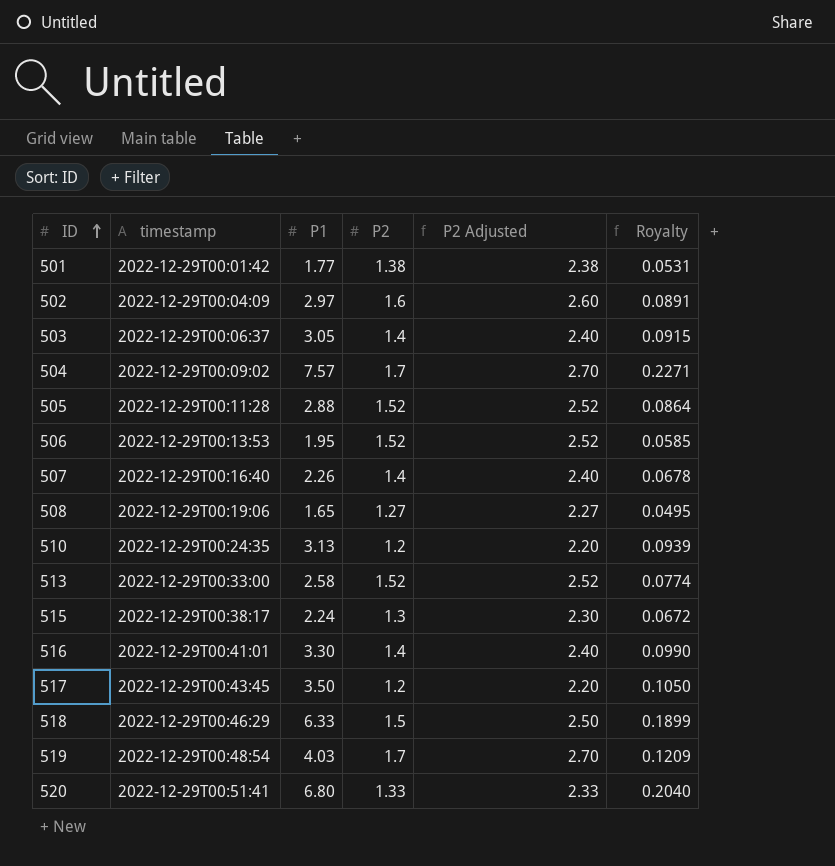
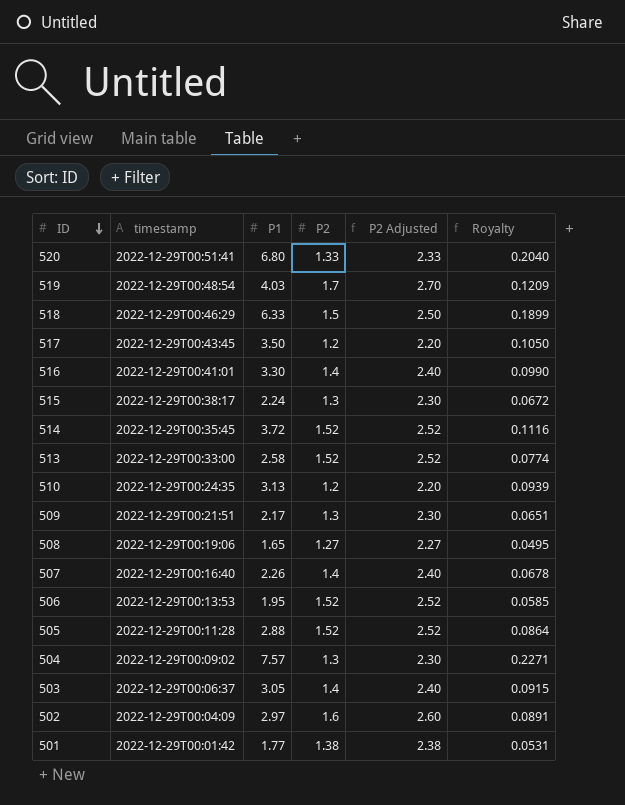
row order: ID ascending -> ID descending
row 514: none -> 2022-12-29T00:35:45 | 3.72 | 1.52 | 2.52 | 0.1116
row 509: none -> 2022-12-29T00:21:51 | 2.17 | 1.3 | 2.30 | 0.0651
504 | P2: 1.7 -> 1.3
504 | P2 Adjusted: 2.70 -> 2.30

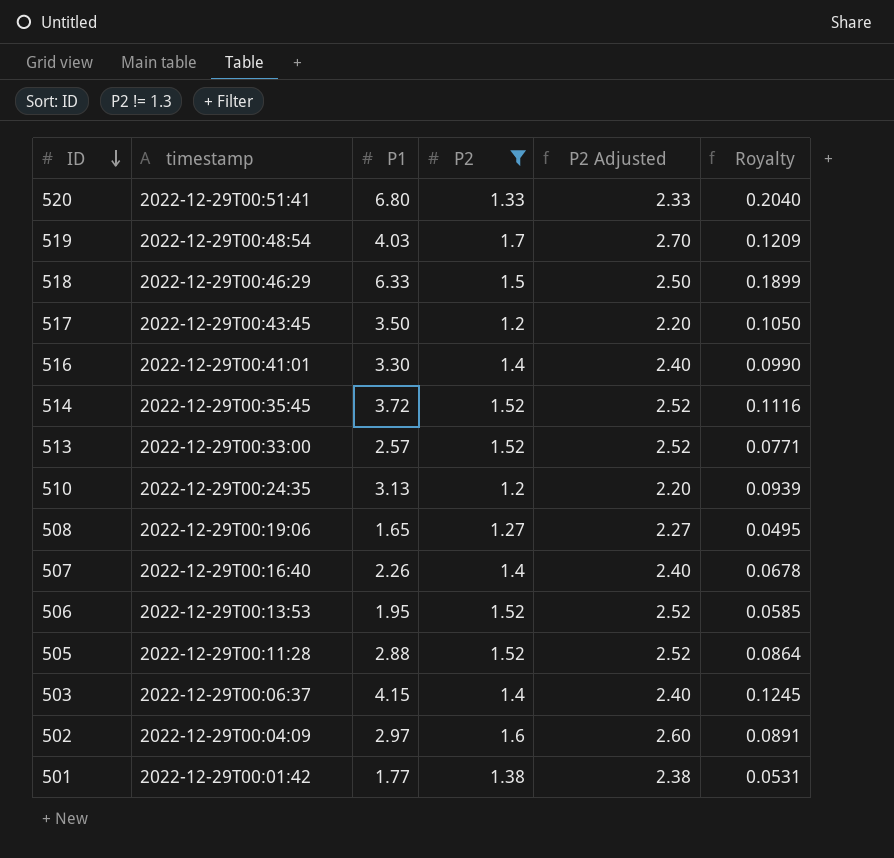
filter: none -> P2 != 1.3
513 | P1: 2.58 -> 2.57
513 | Royalty: 0.0774 -> 0.0771
503 | P1: 3.05 -> 4.15
503 | Royalty: 0.0915 -> 0.1245

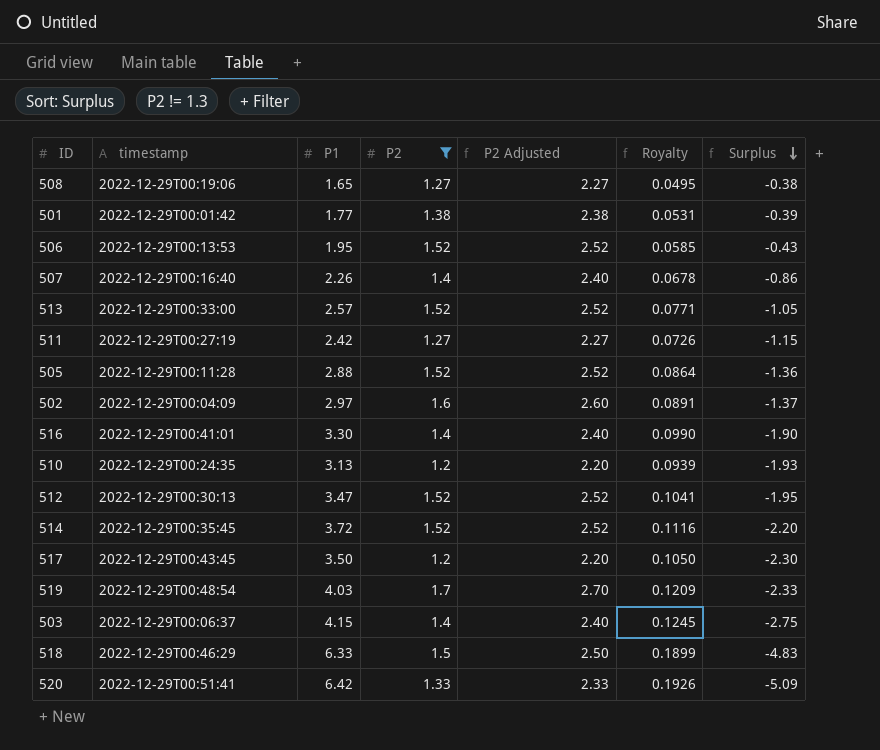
row order: ID descending -> Surplus descending
column Surplus | formula: none -> [P2] - [P1]
row 511: none -> 2022-12-29T00:27:19 | 2.42 | 1.27 | 2.27 | 0.0726 | -1.15
row 512: none -> 2022-12-29T00:30:13 | 3.47 | 1.52 | 2.52 | 0.1041 | -1.95
520 | P1: 6.80 -> 6.42
520 | Royalty: 0.2040 -> 0.1926

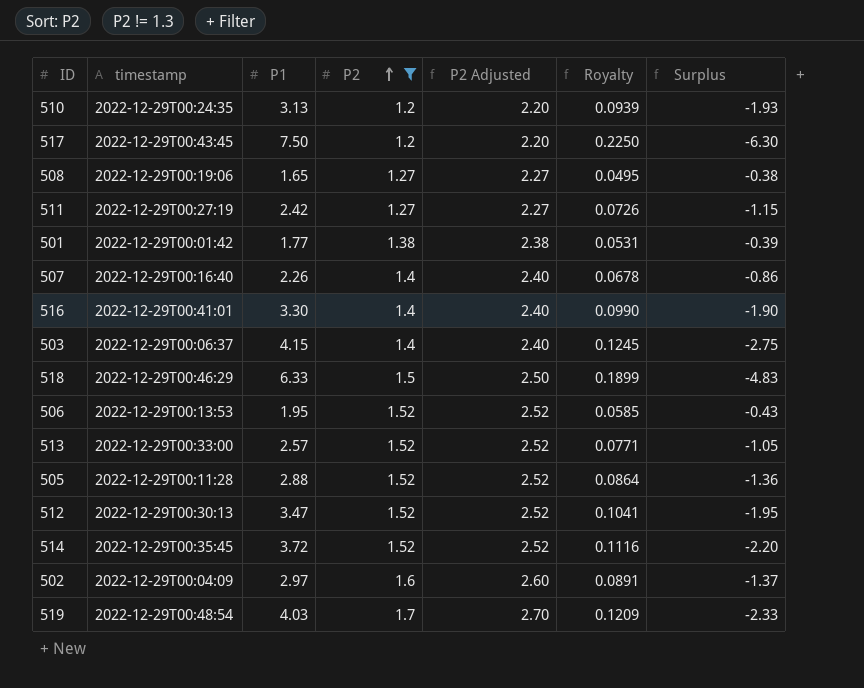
row order: Surplus descending -> P2 ascending
row 520: 2022-12-29T00:51:41 | 6.42 | 1.33 | 2.33 | 0.1926 | -5.09 -> none
517 | P1: 3.50 -> 7.50
517 | Royalty: 0.1050 -> 0.2250
517 | Surplus: -2.30 -> -6.30

